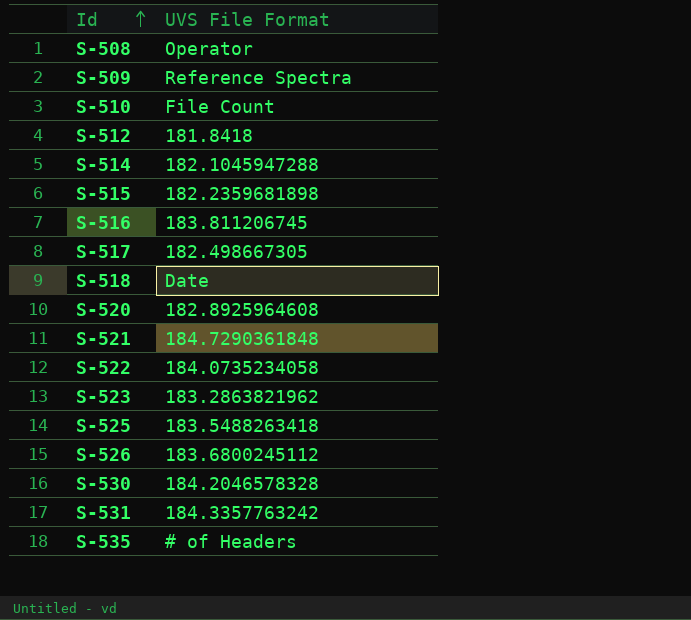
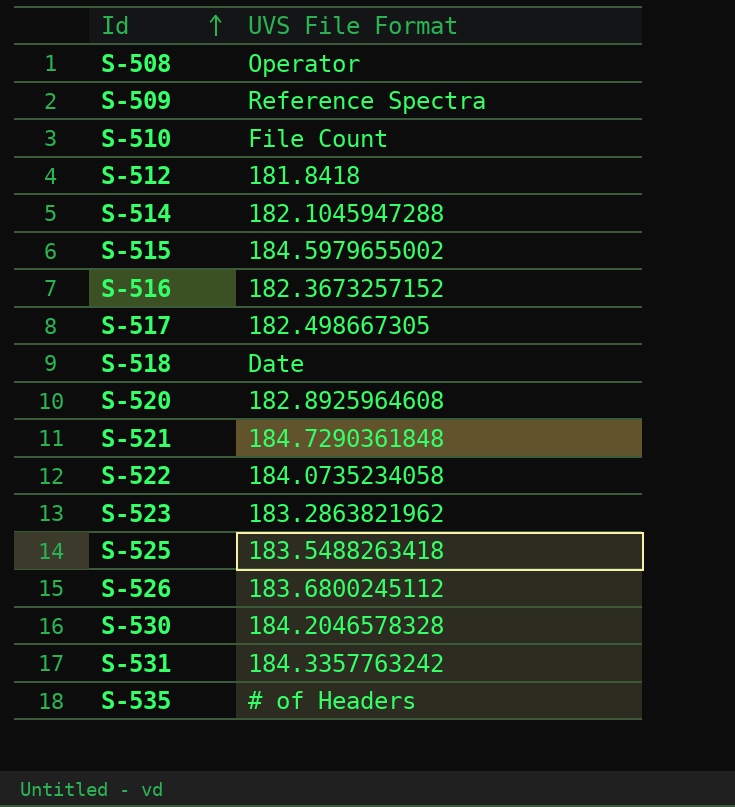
S-515 | UVS File Format: 182.2359681898 -> 184.5979655002
S-516 | UVS File Format: 183.811206745 -> 182.3673257152

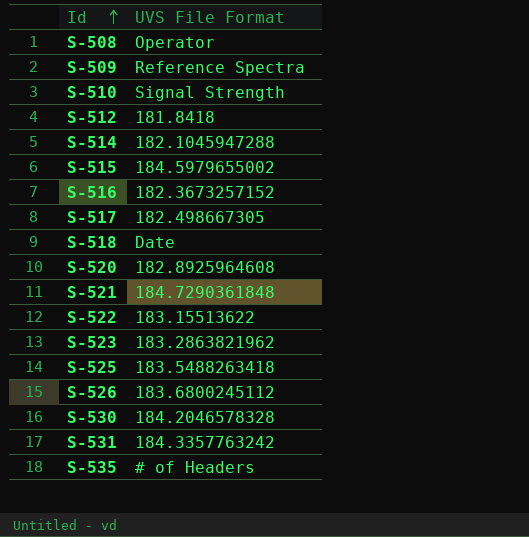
S-510 | UVS File Format: File Count -> Signal Strength
S-522 | UVS File Format: 184.0735234058 -> 183.15513622

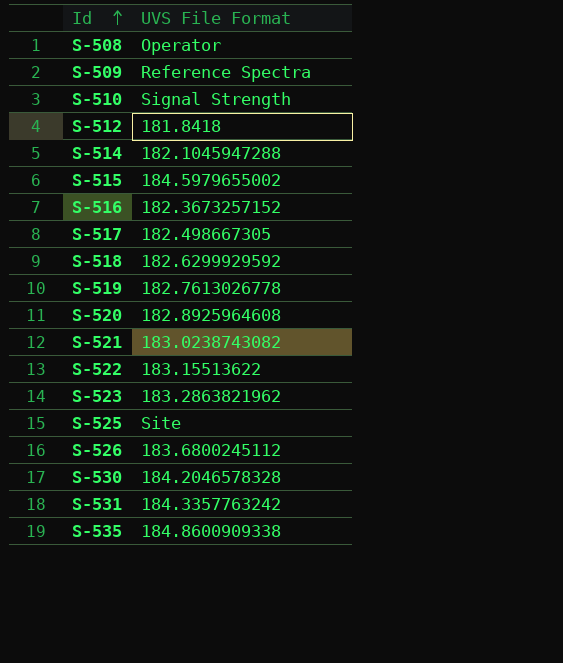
S-518 | UVS File Format: Date -> 182.6299929592
row S-519: none -> 182.7613026778
S-521 | UVS File Format: 184.7290361848 -> 183.0238743082
S-525 | UVS File Format: 183.5488263418 -> Site
S-535 | UVS File Format: # of Headers -> 184.8600909338

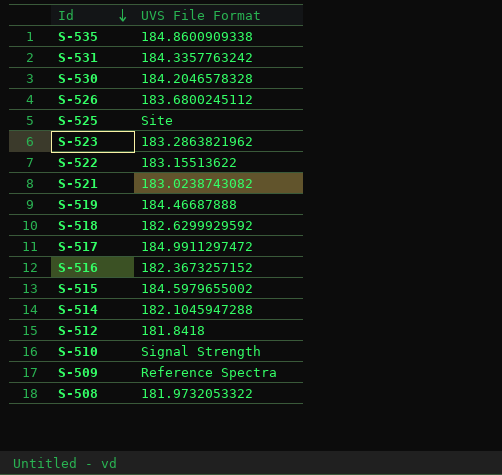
row order: Id ascending -> Id descending
row S-520: 182.8925964608 -> none
S-519 | UVS File Format: 182.7613026778 -> 184.46687888
S-517 | UVS File Format: 182.498667305 -> 184.9911297472
S-508 | UVS File Format: Operator -> 181.9732053322

